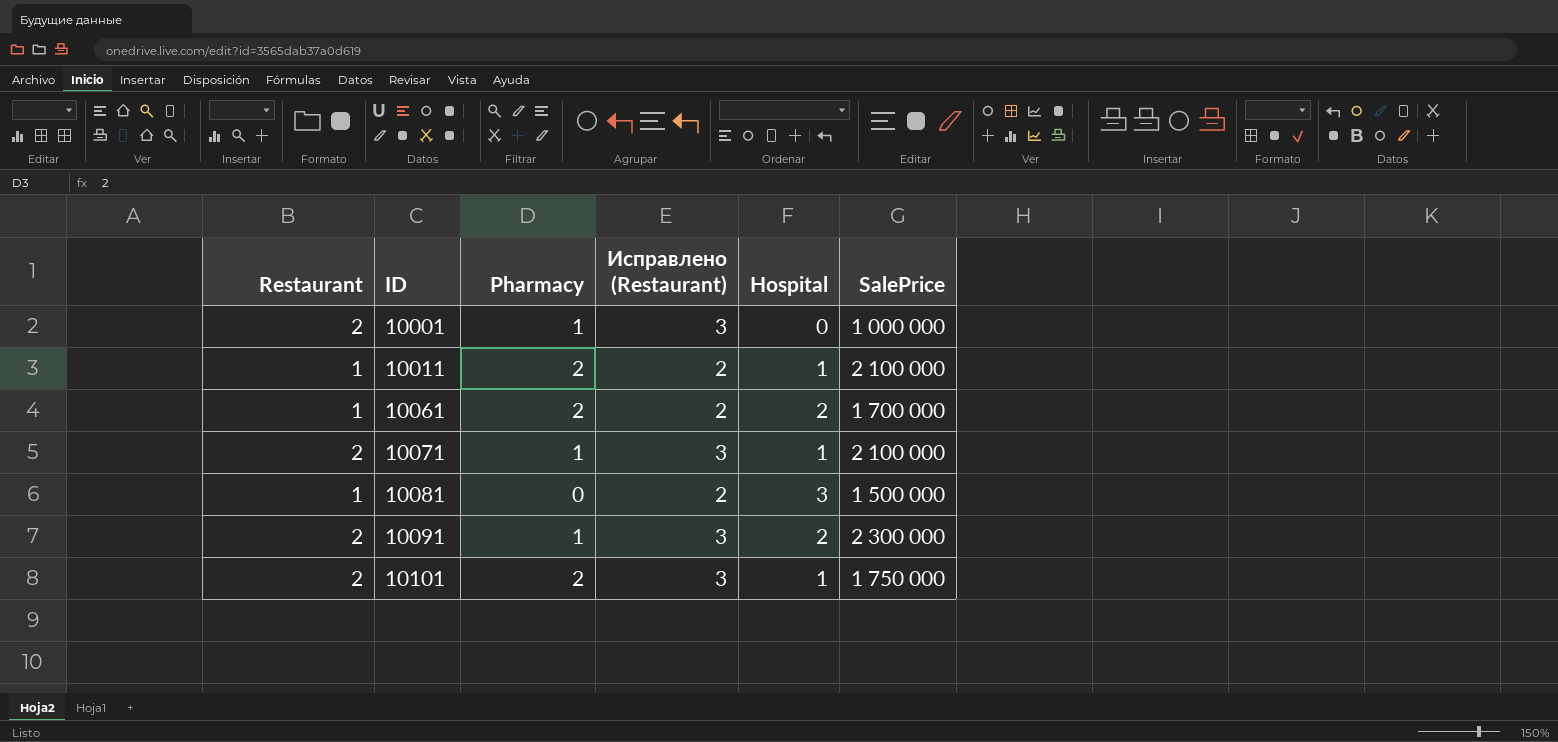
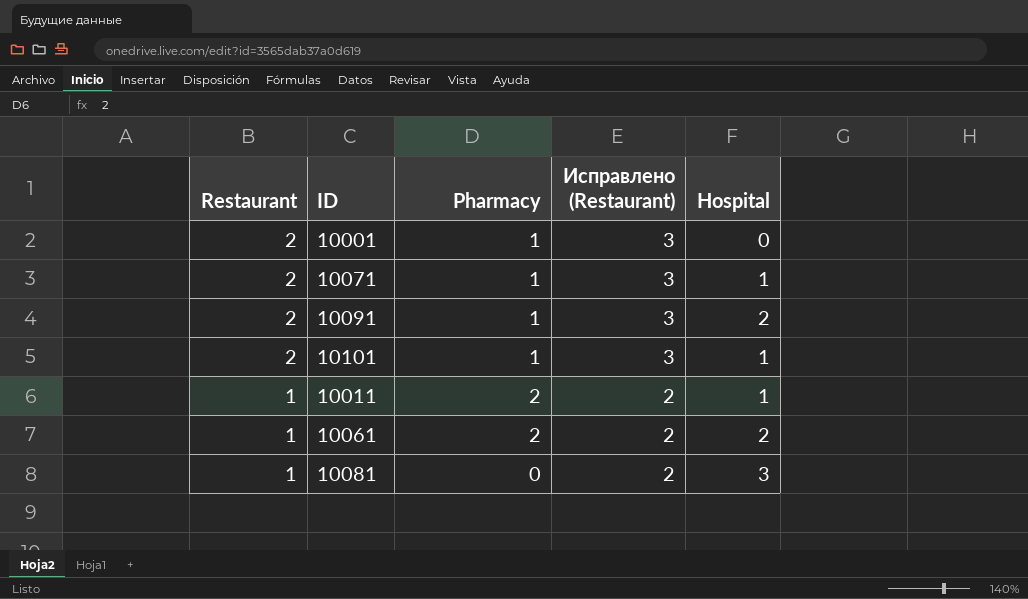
row order: ID ascending -> Restaurant descending
column SalePrice | position: 6 -> none
10101 | Pharmacy: 2 -> 1

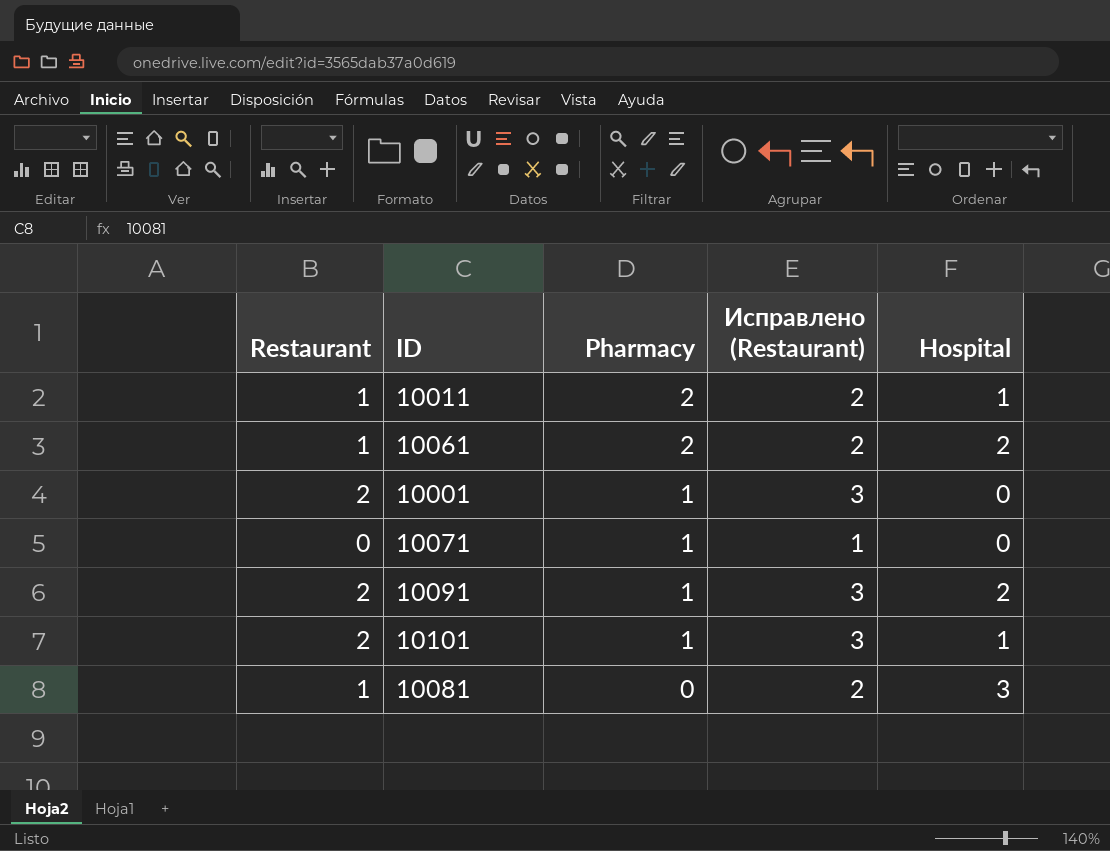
row order: Restaurant descending -> Pharmacy descending
10071 | Restaurant: 2 -> 0
10071 | Исправлено (Restaurant): 3 -> 1
10071 | Hospital: 1 -> 0

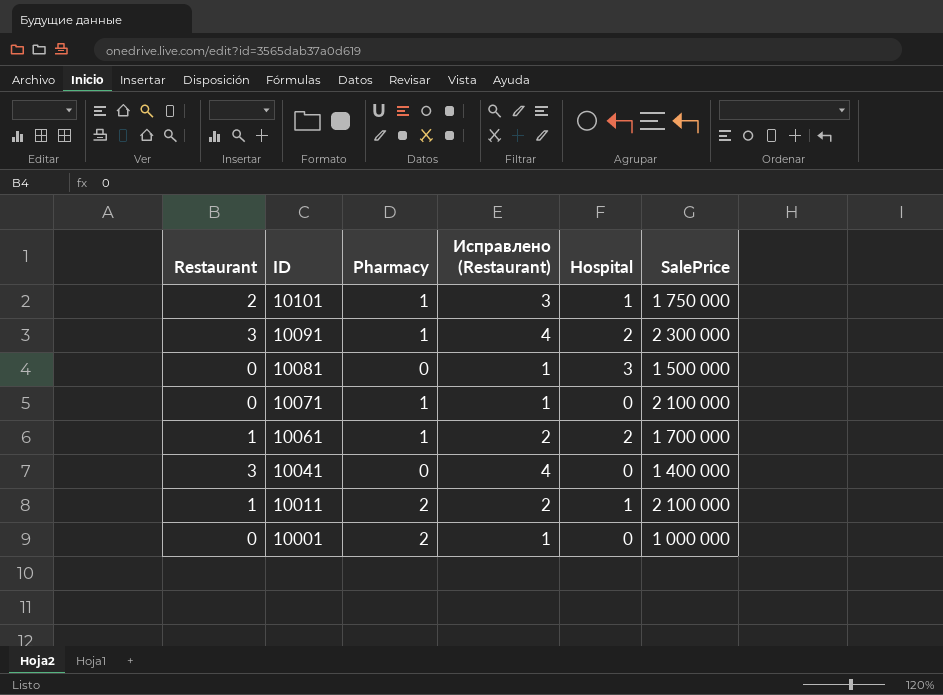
row order: Pharmacy descending -> ID descending
column SalePrice | position: none -> 6
10091 | Restaurant: 2 -> 3
10091 | Исправлено (Restaurant): 3 -> 4
10081 | Restaurant: 1 -> 0
10081 | Исправлено (Restaurant): 2 -> 1
10061 | Pharmacy: 2 -> 1
row 10041: none -> 3 | 0 | 4 | 0 | 1 400 000
10001 | Restaurant: 2 -> 0
10001 | Pharmacy: 1 -> 2
10001 | Исправлено (Restaurant): 3 -> 1

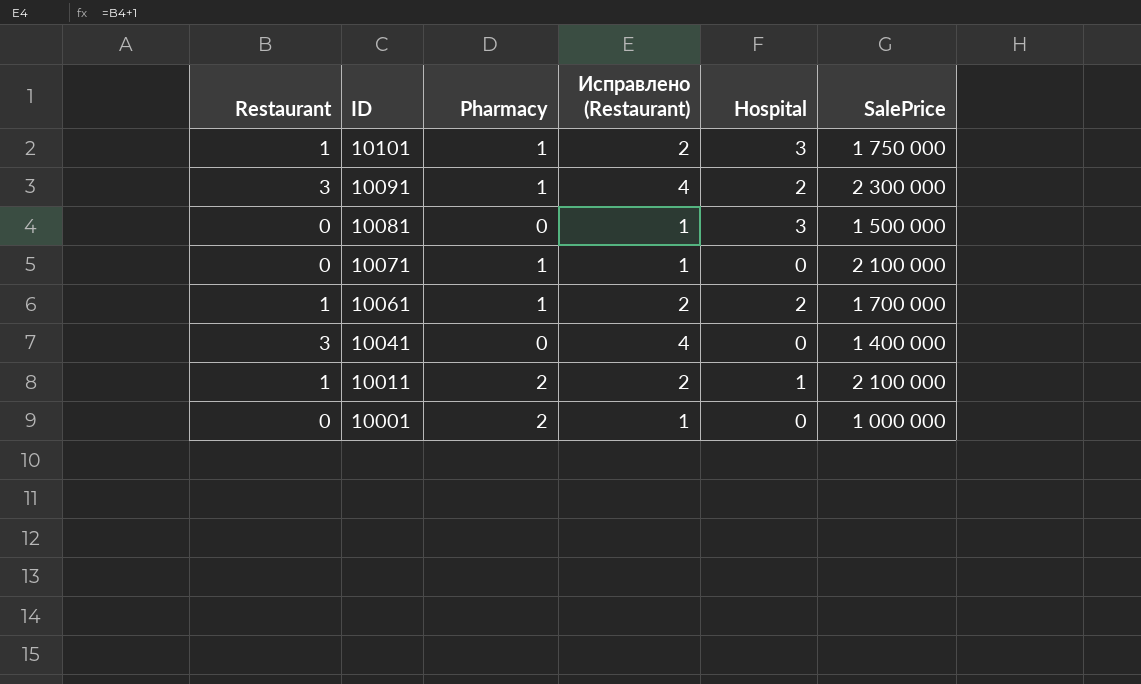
10101 | Restaurant: 2 -> 1
10101 | Исправлено (Restaurant): 3 -> 2
10101 | Hospital: 1 -> 3

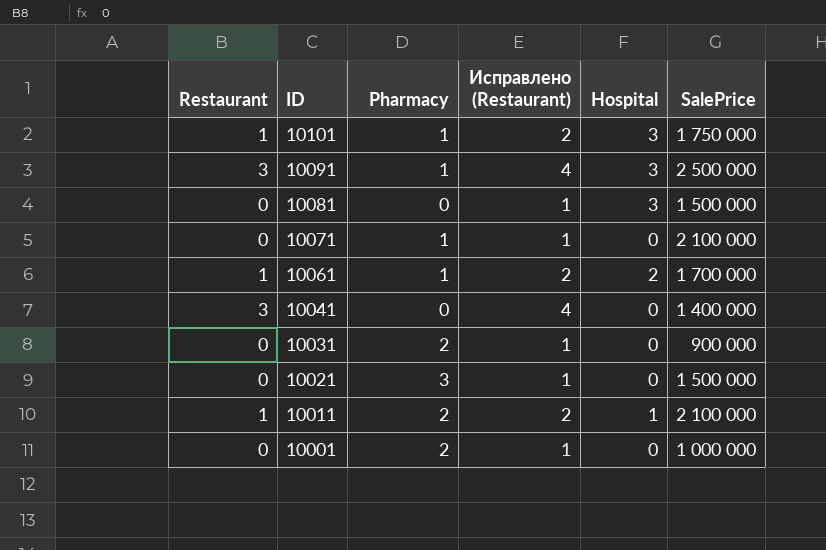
10091 | Hospital: 2 -> 3
10091 | SalePrice: 2 300 000 -> 2 500 000
row 10031: none -> 0 | 2 | 1 | 0 | 900 000
row 10021: none -> 0 | 3 | 1 | 0 | 1 500 000

